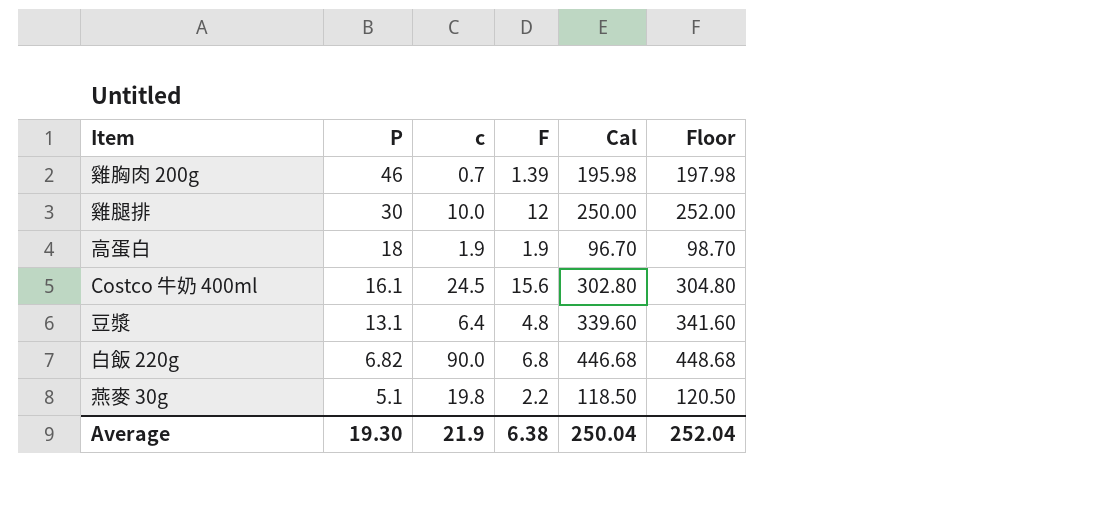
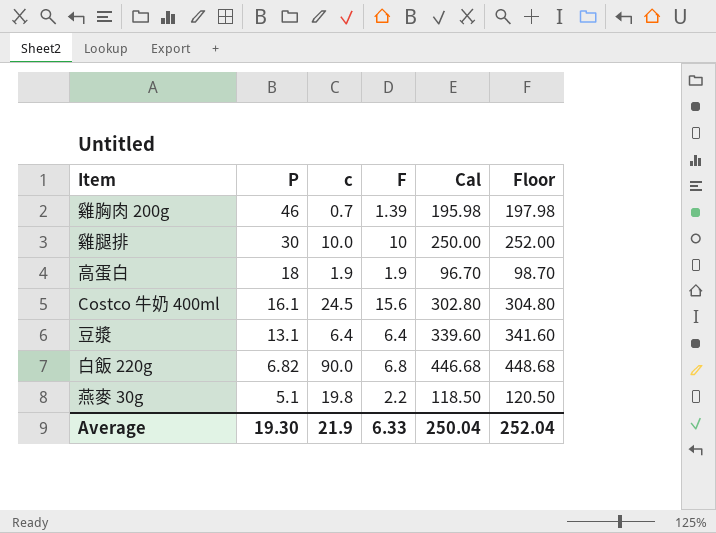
雞腿排 | F: 12 -> 10
豆漿 | F: 4.8 -> 6.4
Average | F: 6.38 -> 6.33

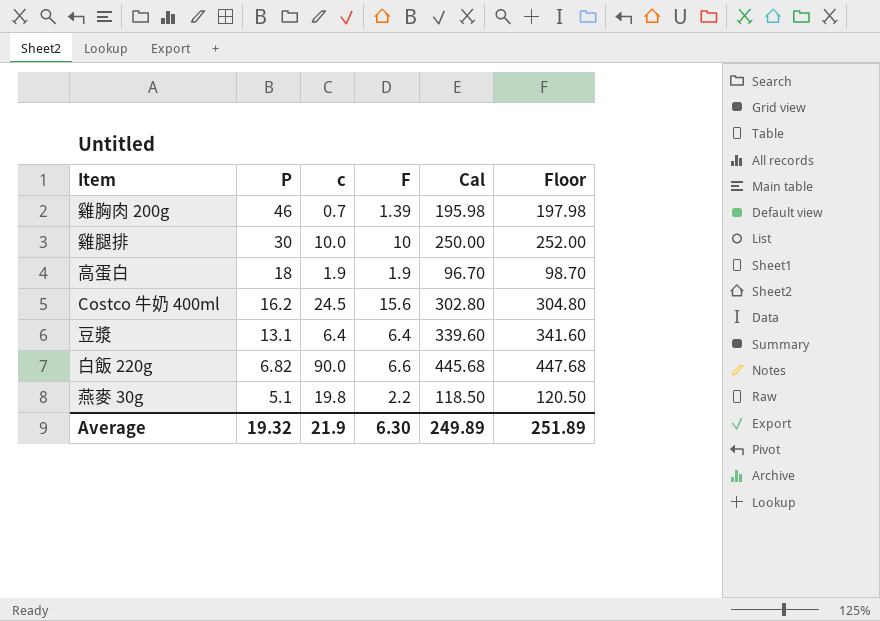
Costco 牛奶 400ml | P: 16.1 -> 16.2
白飯 220g | F: 6.8 -> 6.6
白飯 220g | Cal: 446.68 -> 445.68
白飯 220g | Floor: 448.68 -> 447.68
Average | P: 19.30 -> 19.32
Average | F: 6.33 -> 6.30
Average | Cal: 250.04 -> 249.89
Average | Floor: 252.04 -> 251.89

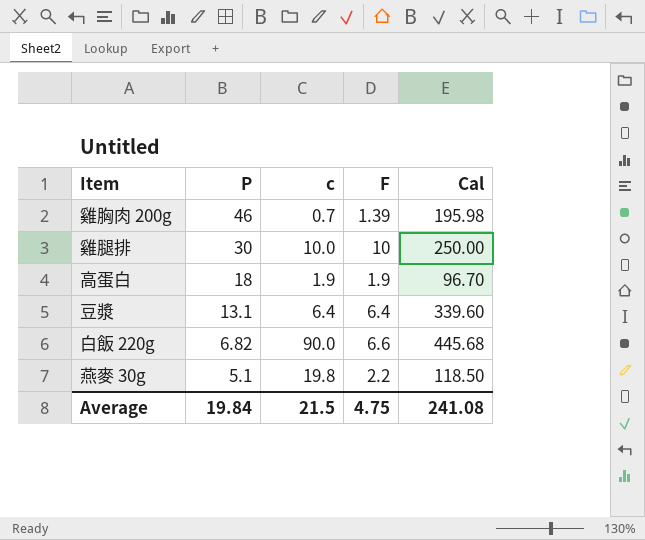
column Floor | formula: [Cal] + 2 -> none
row Costco 牛奶 400ml: 16.2 | 24.5 | 15.6 | 302.80 | 304.80 -> none
Average | P: 19.32 -> 19.84
Average | c: 21.9 -> 21.5
Average | F: 6.30 -> 4.75
Average | Cal: 249.89 -> 241.08

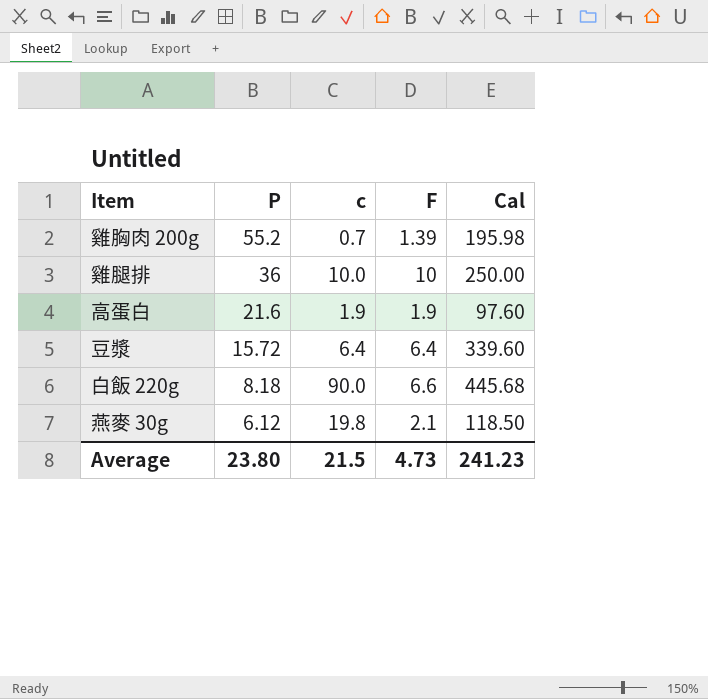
雞胸肉 200g | P: 46 -> 55.2
雞腿排 | P: 30 -> 36
高蛋白 | P: 18 -> 21.6
高蛋白 | Cal: 96.70 -> 97.60
豆漿 | P: 13.1 -> 15.72
白飯 220g | P: 6.82 -> 8.18
燕麥 30g | P: 5.1 -> 6.12
燕麥 30g | F: 2.2 -> 2.1
Average | P: 19.84 -> 23.80
Average | F: 4.75 -> 4.73
Average | Cal: 241.08 -> 241.23

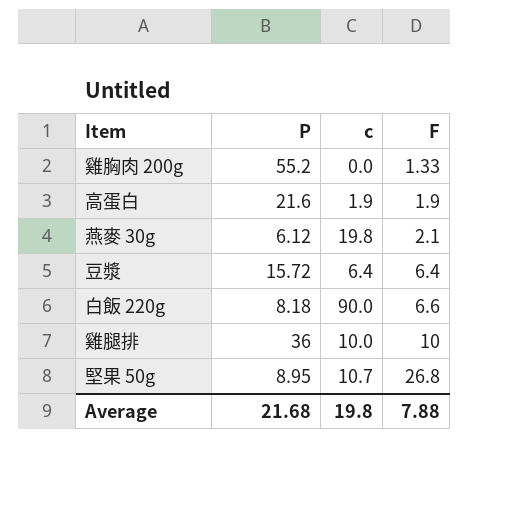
row order: P descending -> F ascending
column Cal | position: 5 -> none
雞胸肉 200g | c: 0.7 -> 0.0
雞胸肉 200g | F: 1.39 -> 1.33
row 堅果 50g: none -> 8.95 | 10.7 | 26.8
Average | P: 23.80 -> 21.68
Average | c: 21.5 -> 19.8
Average | F: 4.73 -> 7.88

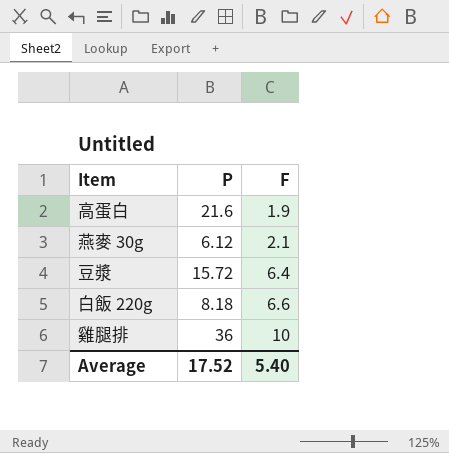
column c | position: 3 -> none
row 雞胸肉 200g: 55.2 | 0.0 | 1.33 -> none
row 堅果 50g: 8.95 | 10.7 | 26.8 -> none
Average | P: 21.68 -> 17.52
Average | F: 7.88 -> 5.40

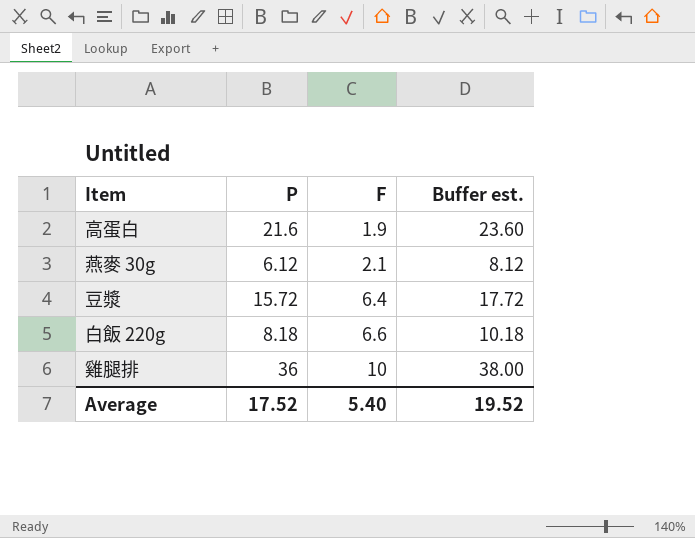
column Buffer est. | formula: none -> [P] + 2

